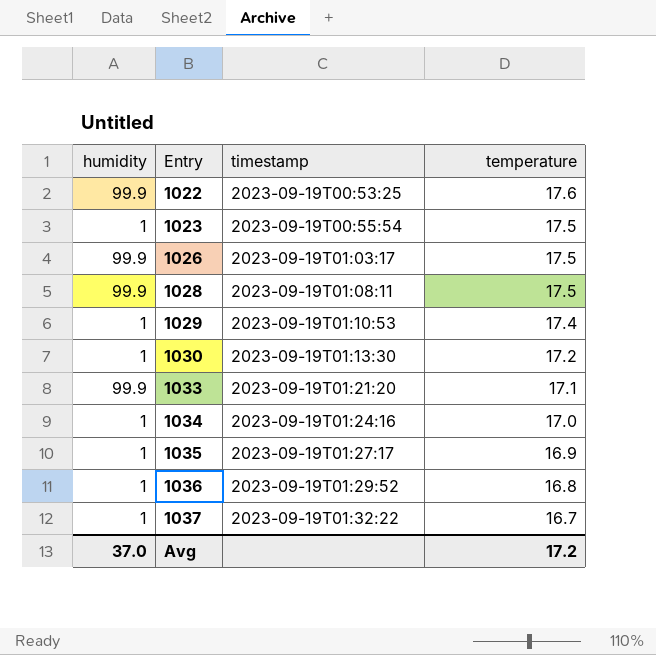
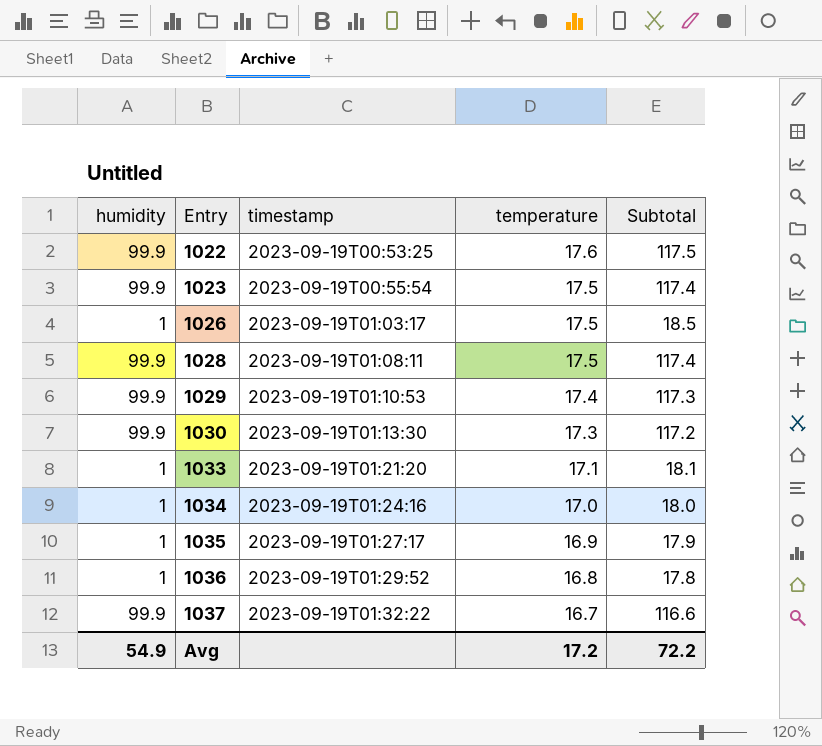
column Subtotal | formula: none -> [humidity] + [temperature]
1023 | humidity: 1 -> 99.9
1026 | humidity: 99.9 -> 1
1029 | humidity: 1 -> 99.9
1030 | humidity: 1 -> 99.9
1030 | temperature: 17.2 -> 17.3
1033 | humidity: 99.9 -> 1
1037 | humidity: 1 -> 99.9
Avg | humidity: 37.0 -> 54.9

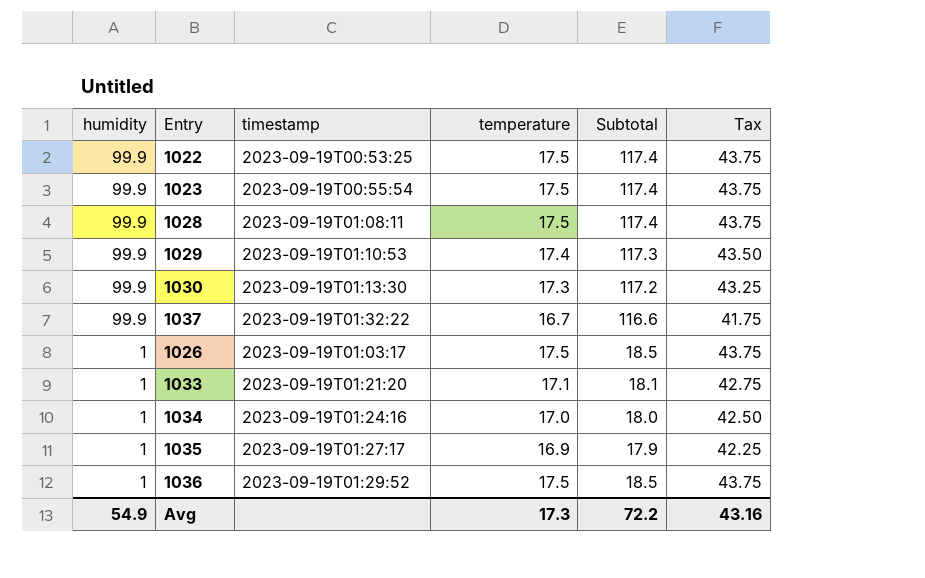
row order: Entry ascending -> humidity descending
column Tax | formula: none -> [temperature] * 2.5
1022 | temperature: 17.6 -> 17.5
1022 | Subtotal: 117.5 -> 117.4
1036 | temperature: 16.8 -> 17.5
1036 | Subtotal: 17.8 -> 18.5
Avg | temperature: 17.2 -> 17.3

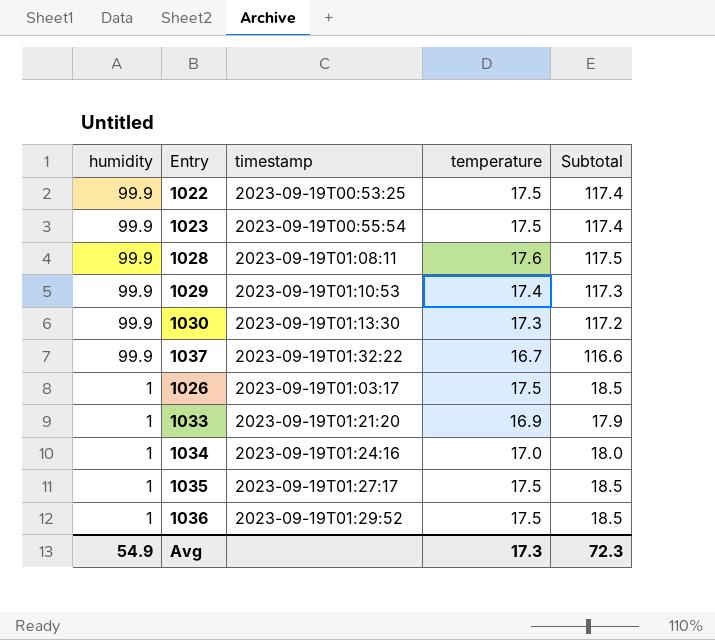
column Tax | formula: [temperature] * 2.5 -> none
1028 | temperature: 17.5 -> 17.6
1028 | Subtotal: 117.4 -> 117.5
1033 | temperature: 17.1 -> 16.9
1033 | Subtotal: 18.1 -> 17.9
1035 | temperature: 16.9 -> 17.5
1035 | Subtotal: 17.9 -> 18.5
Avg | Subtotal: 72.2 -> 72.3

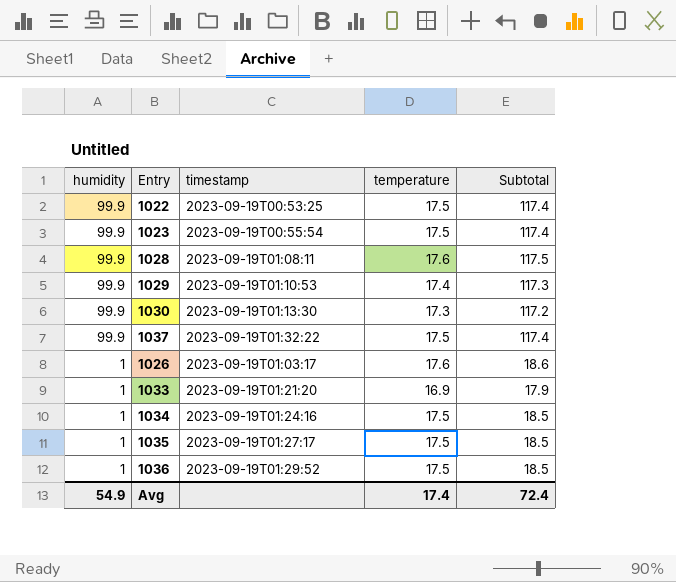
1037 | temperature: 16.7 -> 17.5
1037 | Subtotal: 116.6 -> 117.4
1026 | temperature: 17.5 -> 17.6
1026 | Subtotal: 18.5 -> 18.6
1034 | temperature: 17.0 -> 17.5
1034 | Subtotal: 18.0 -> 18.5
Avg | temperature: 17.3 -> 17.4
Avg | Subtotal: 72.3 -> 72.4

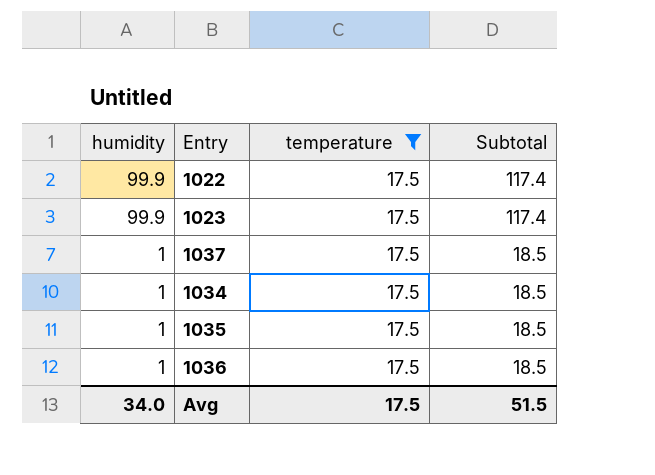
filter: none -> temperature = 17.5
column timestamp | position: 3 -> none
1037 | humidity: 99.9 -> 1
1037 | Subtotal: 117.4 -> 18.5
Avg | humidity: 54.9 -> 34.0
Avg | temperature: 17.4 -> 17.5
Avg | Subtotal: 72.4 -> 51.5

